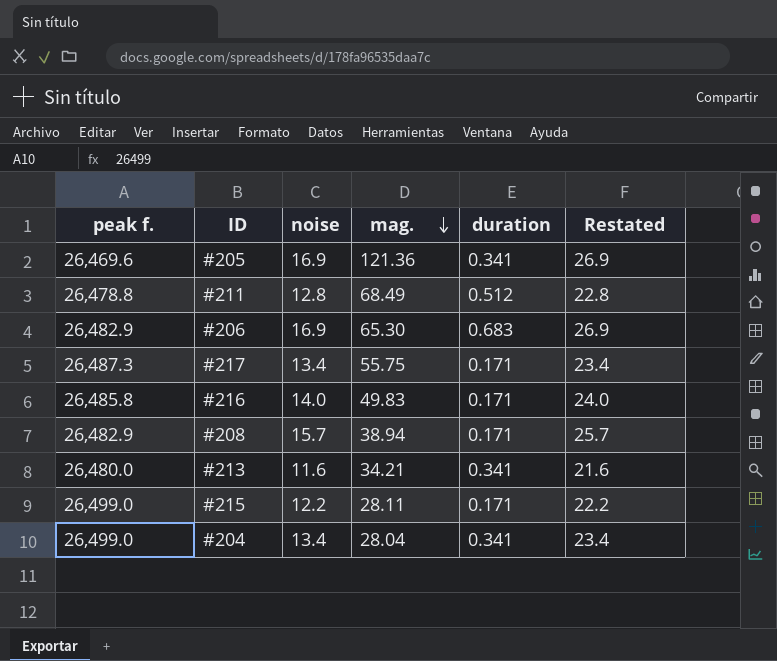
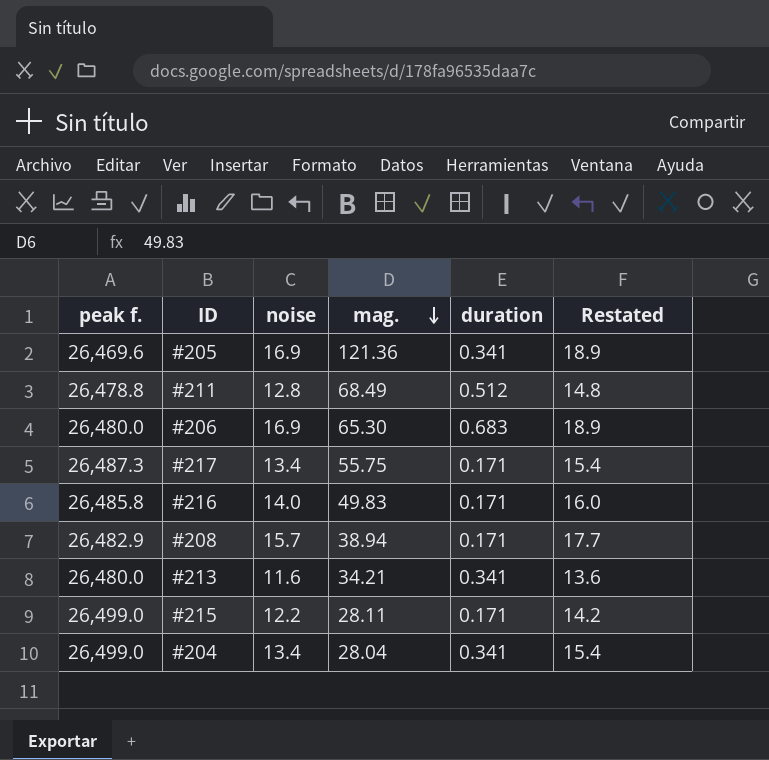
column Restated | formula: [noise] + 10 -> [noise] + 2
#206 | peak f.: 26,482.9 -> 26,480.0

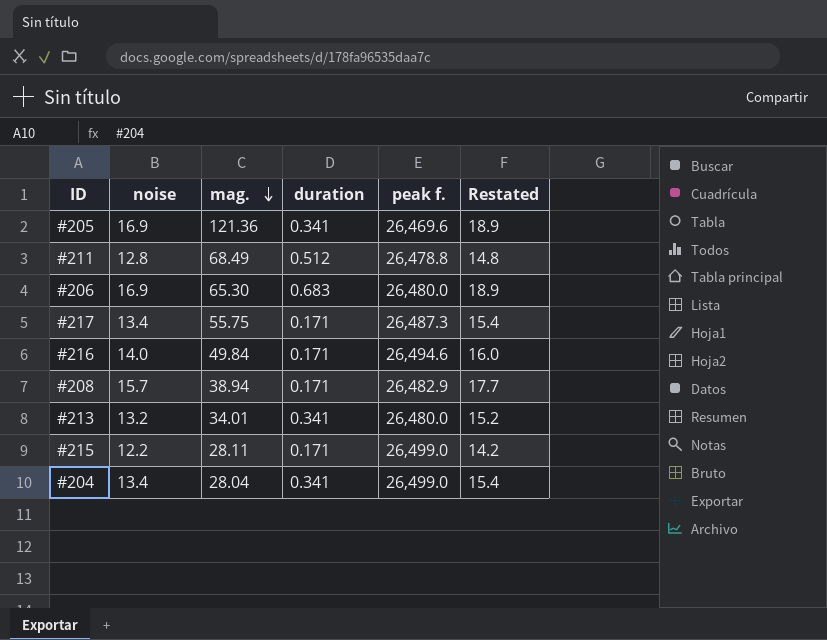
column peak f. | position: 1 -> 5
#216 | mag.: 49.83 -> 49.84
#216 | peak f.: 26,485.8 -> 26,494.6
#213 | noise: 11.6 -> 13.2
#213 | mag.: 34.21 -> 34.01
#213 | Restated: 13.6 -> 15.2

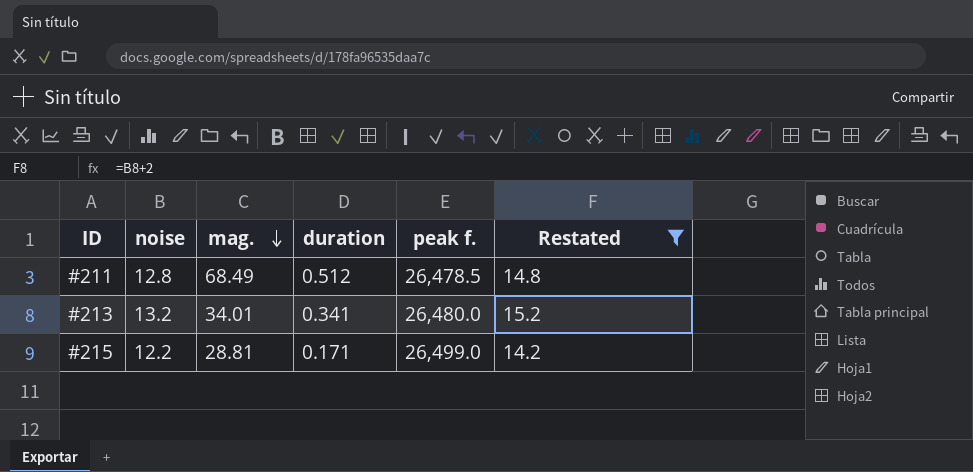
filter: none -> Restated <= 15.2
#211 | peak f.: 26,478.8 -> 26,478.5
#215 | mag.: 28.11 -> 28.81

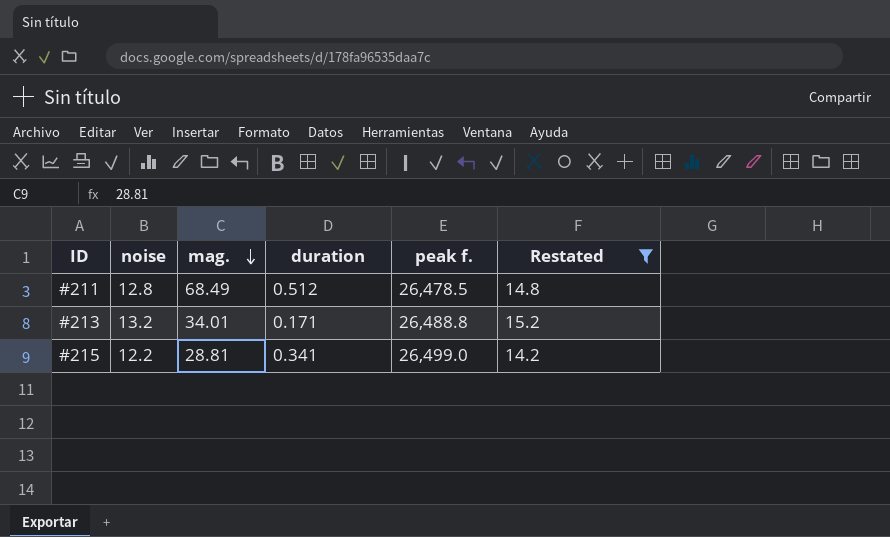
#213 | duration: 0.341 -> 0.171
#213 | peak f.: 26,480.0 -> 26,488.8
#215 | duration: 0.171 -> 0.341

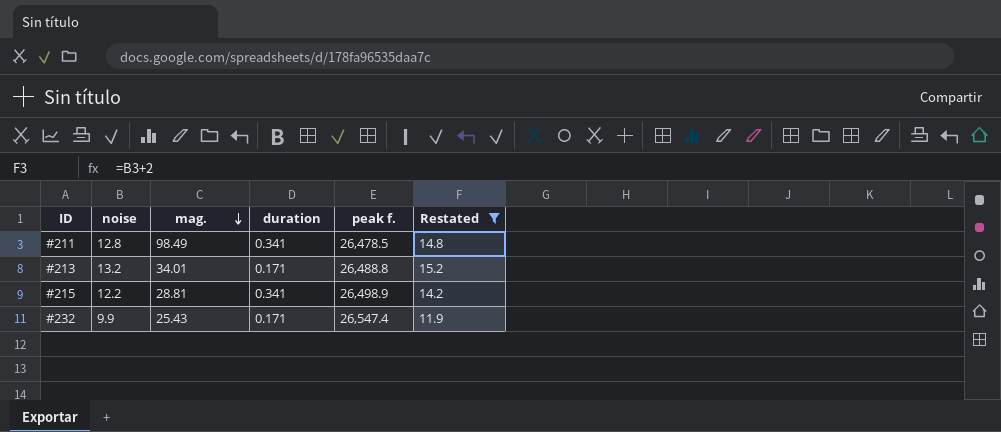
#211 | mag.: 68.49 -> 98.49
#211 | duration: 0.512 -> 0.341
#215 | peak f.: 26,499.0 -> 26,498.9
row #232: none -> 9.9 | 25.43 | 0.171 | 26,547.4 | 11.9

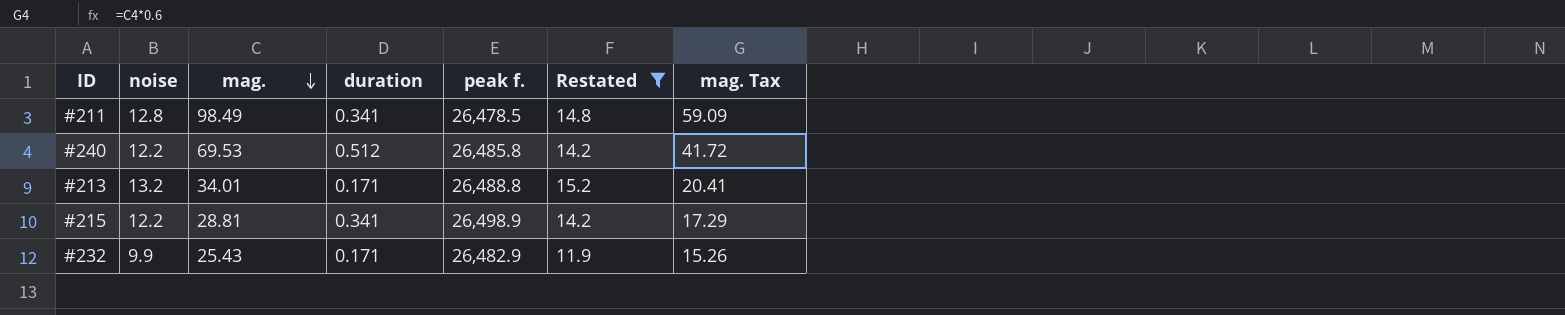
column mag. Tax | formula: none -> [mag.] * 0.6
row #240: none -> 12.2 | 69.53 | 0.512 | 26,485.8 | 14.2 | 41.72
#232 | peak f.: 26,547.4 -> 26,482.9

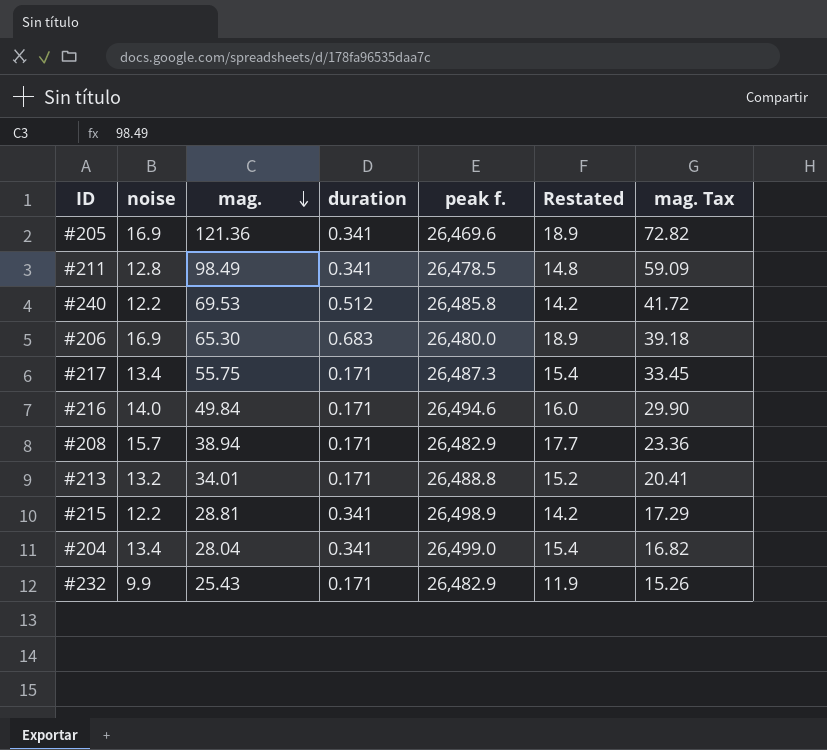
filter: Restated <= 15.2 -> none

